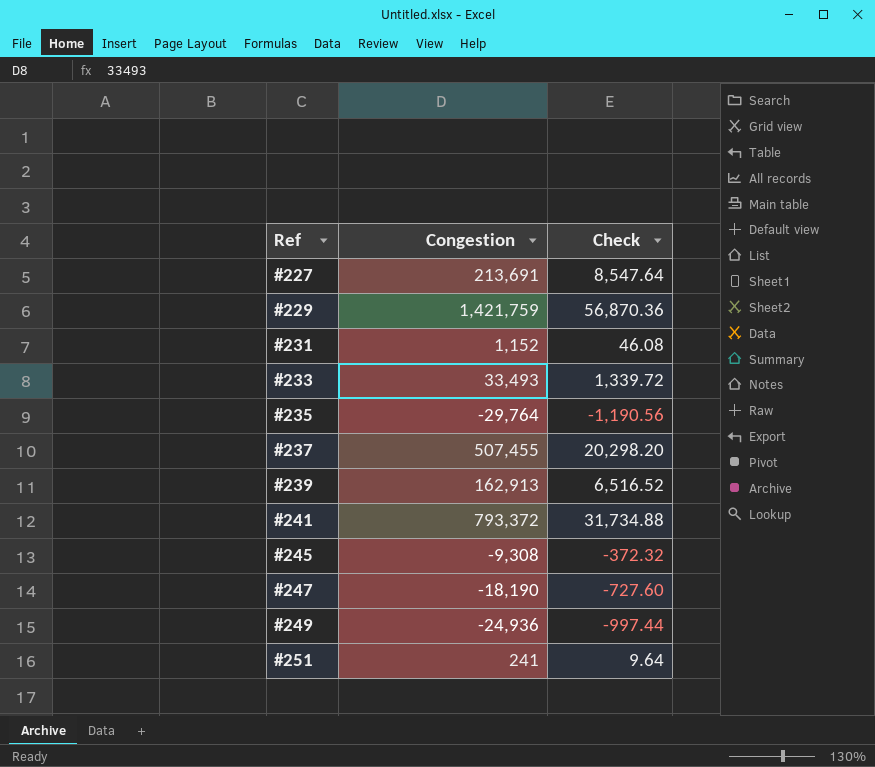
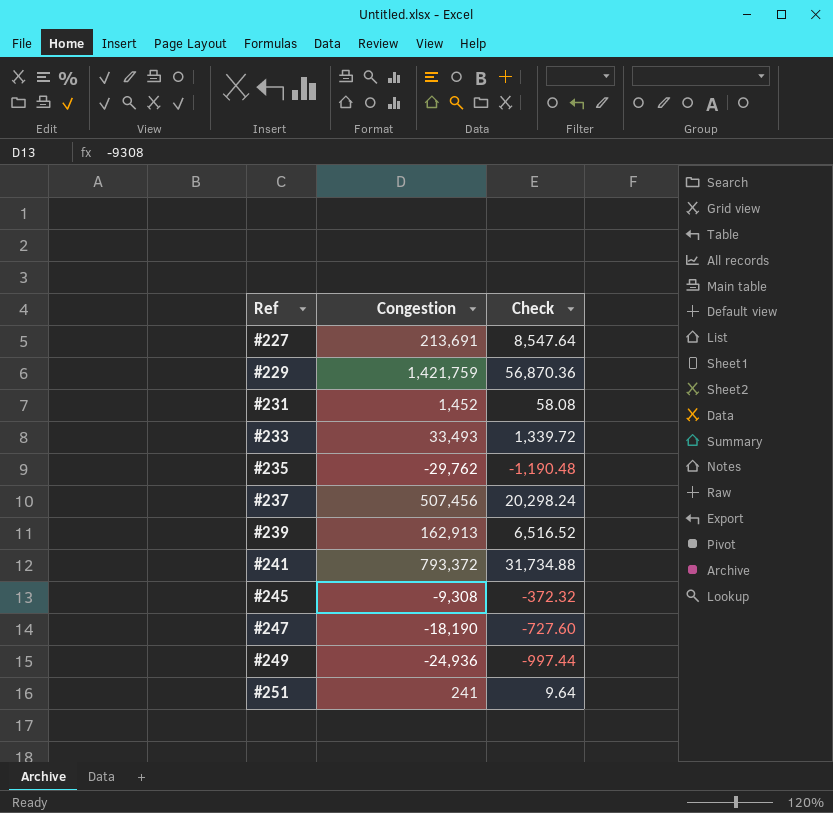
#231 | Congestion: 1,152 -> 1,452
#231 | Check: 46.08 -> 58.08
#235 | Congestion: -29,764 -> -29,762
#235 | Check: -1,190.56 -> -1,190.48
#237 | Congestion: 507,455 -> 507,456
#237 | Check: 20,298.20 -> 20,298.24

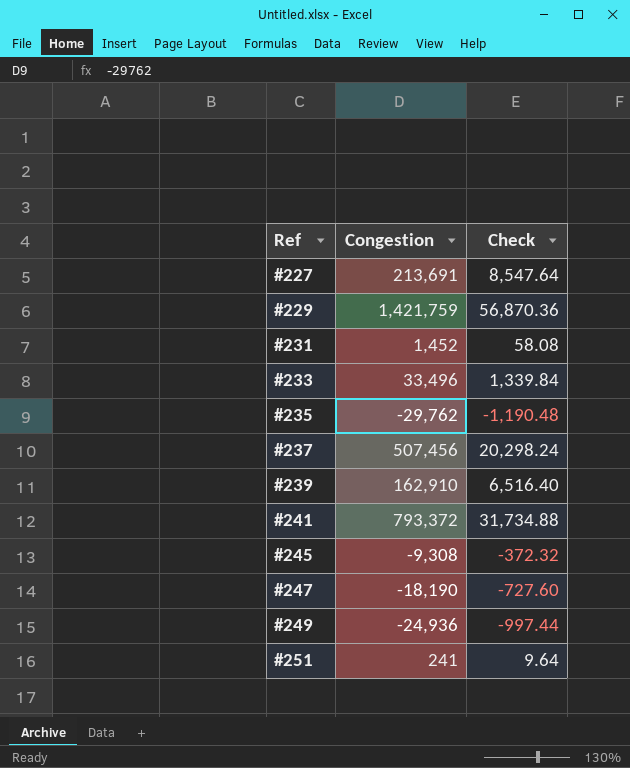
#233 | Congestion: 33,493 -> 33,496
#233 | Check: 1,339.72 -> 1,339.84
#239 | Congestion: 162,913 -> 162,910
#239 | Check: 6,516.52 -> 6,516.40

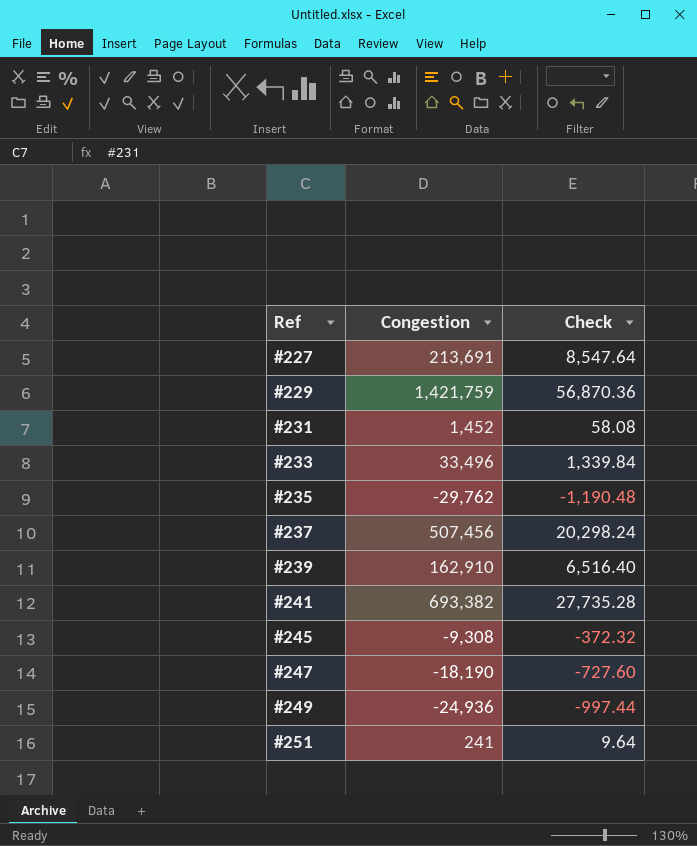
#241 | Congestion: 793,372 -> 693,382
#241 | Check: 31,734.88 -> 27,735.28

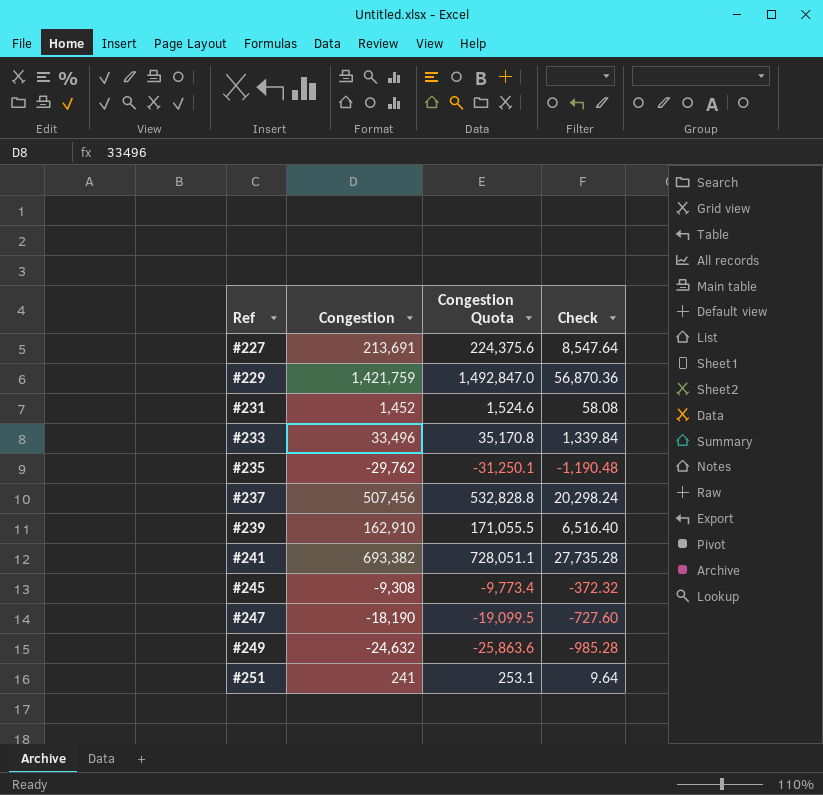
column Congestion Quota | formula: none -> [Congestion] * 1.05
#249 | Congestion: -24,936 -> -24,632
#249 | Check: -997.44 -> -985.28

